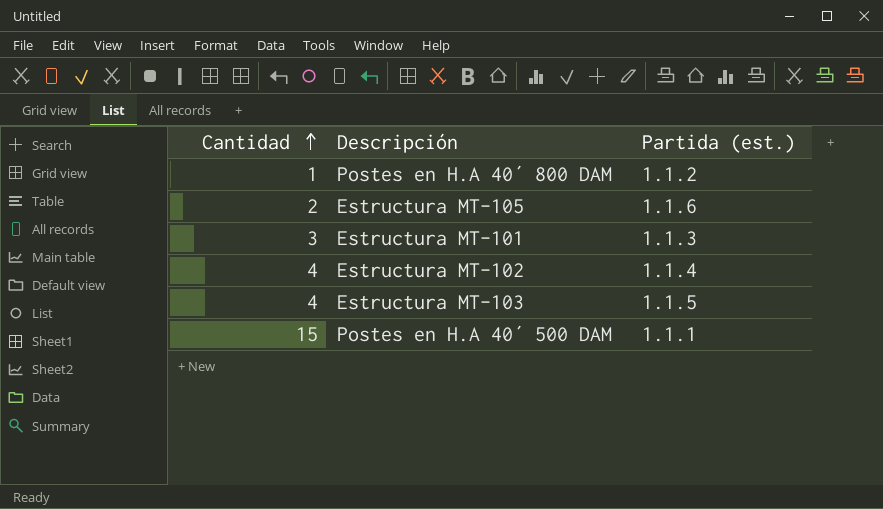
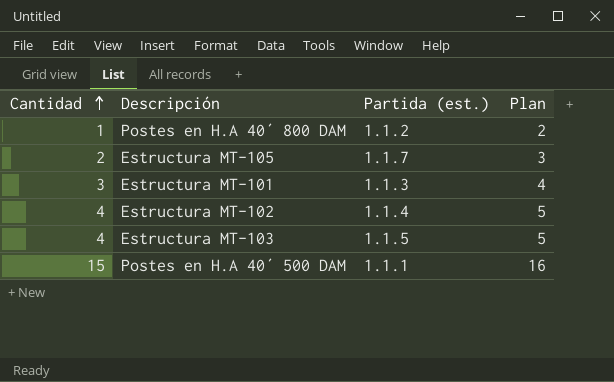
column Plan | formula: none -> [Cantidad] + 1
Estructura MT-105 | Partida (est.): 1.1.6 -> 1.1.7

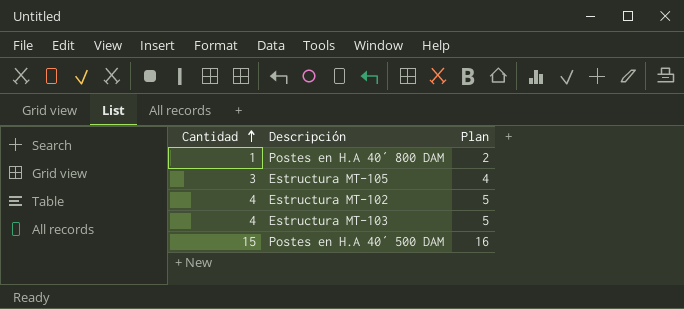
column Partida (est.) | position: 3 -> none
row Estructura MT-101: 3 | 1.1.3 | 4 -> none
Estructura MT-105 | Cantidad: 2 -> 3
Estructura MT-105 | Plan: 3 -> 4

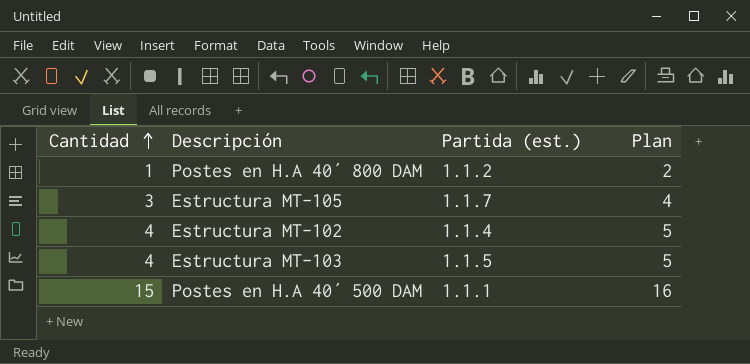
column Partida (est.) | position: none -> 3

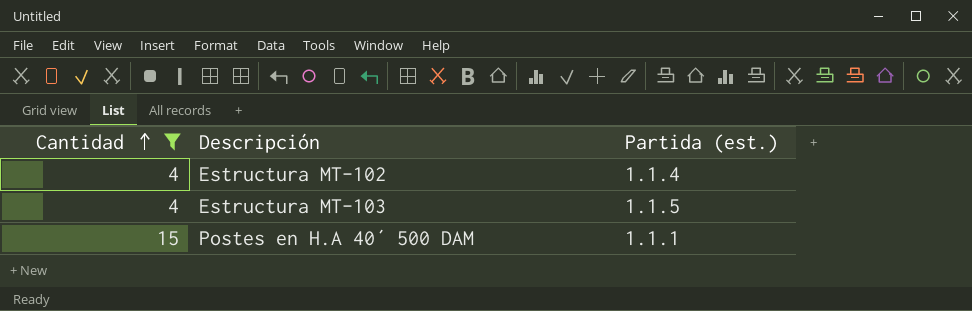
filter: none -> Cantidad >= 4
column Plan | formula: [Cantidad] + 1 -> none

